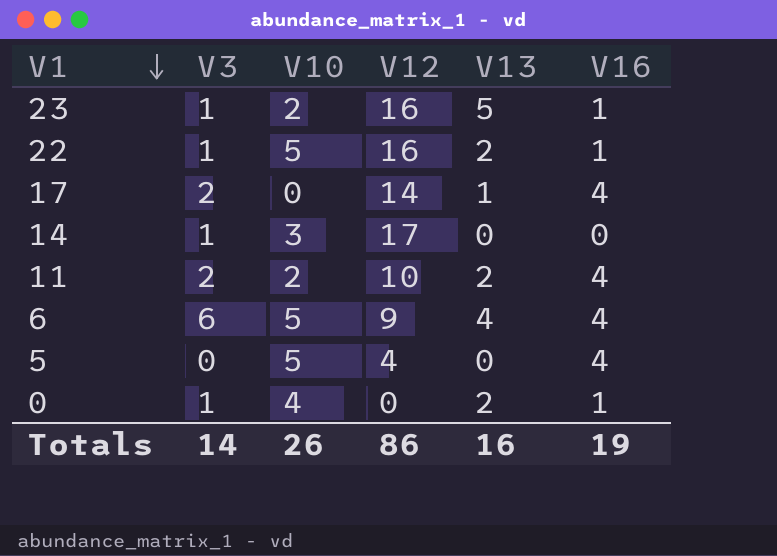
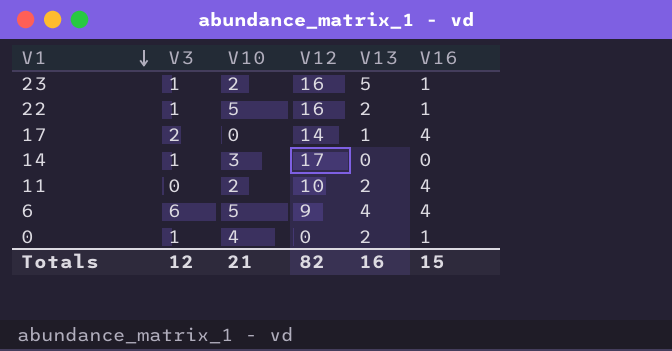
row 5: 0 | 5 | 4 | 0 | 4 -> none
11 | V3: 2 -> 0
Totals | V3: 14 -> 12
Totals | V10: 26 -> 21
Totals | V12: 86 -> 82
Totals | V16: 19 -> 15

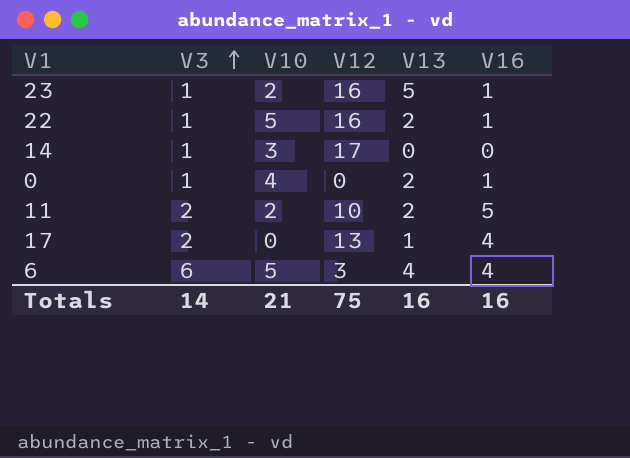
row order: V1 descending -> V3 ascending
11 | V3: 0 -> 2
11 | V16: 4 -> 5
17 | V12: 14 -> 13
6 | V12: 9 -> 3
Totals | V3: 12 -> 14
Totals | V12: 82 -> 75
Totals | V16: 15 -> 16

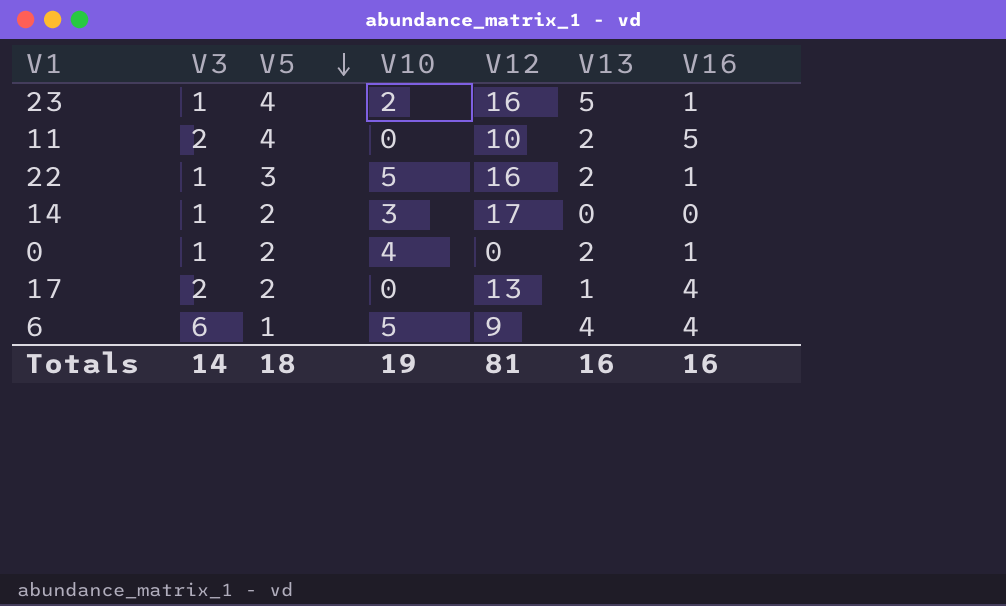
row order: V3 ascending -> V5 descending
column V5 | position: none -> 3
11 | V10: 2 -> 0
6 | V12: 3 -> 9
Totals | V10: 21 -> 19
Totals | V12: 75 -> 81

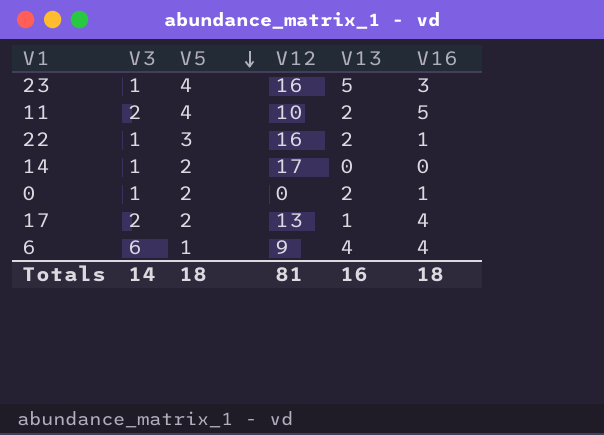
column V10 | position: 4 -> none
23 | V16: 1 -> 3
Totals | V16: 16 -> 18

